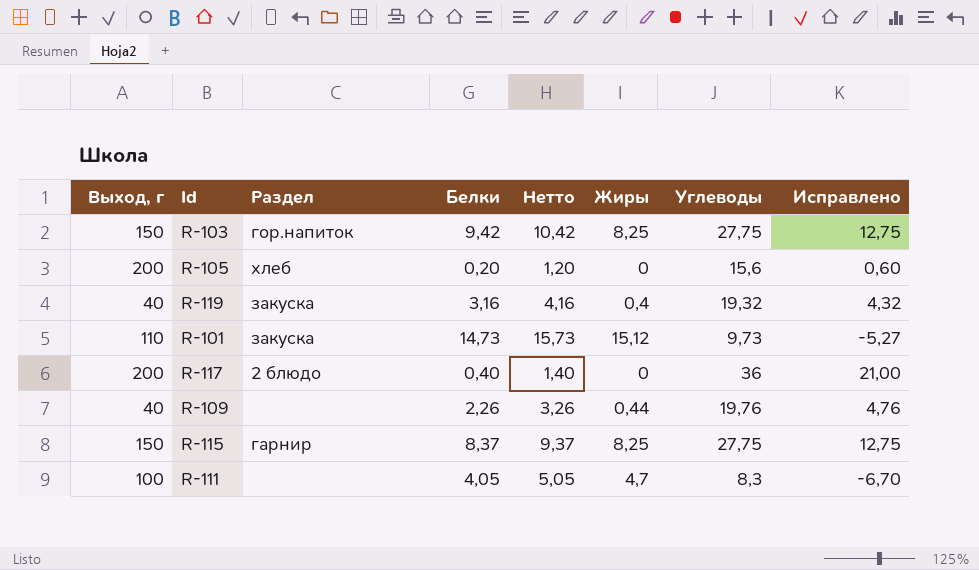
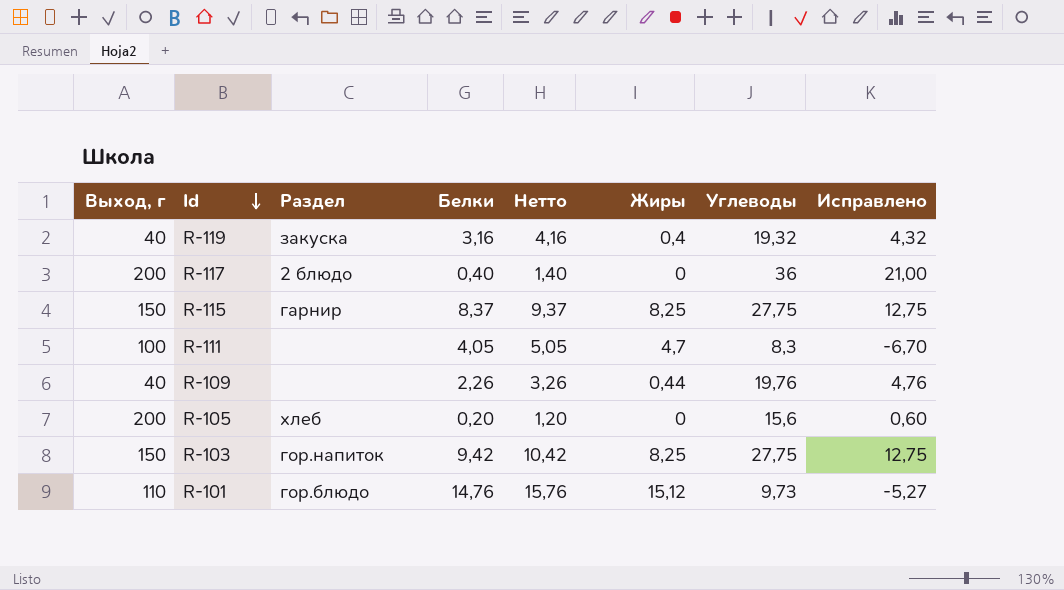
row order: none -> Id descending
R-101 | Раздел: закуска -> гор.блюдо
R-101 | Белки: 14,73 -> 14,76
R-101 | Нетто: 15,73 -> 15,76

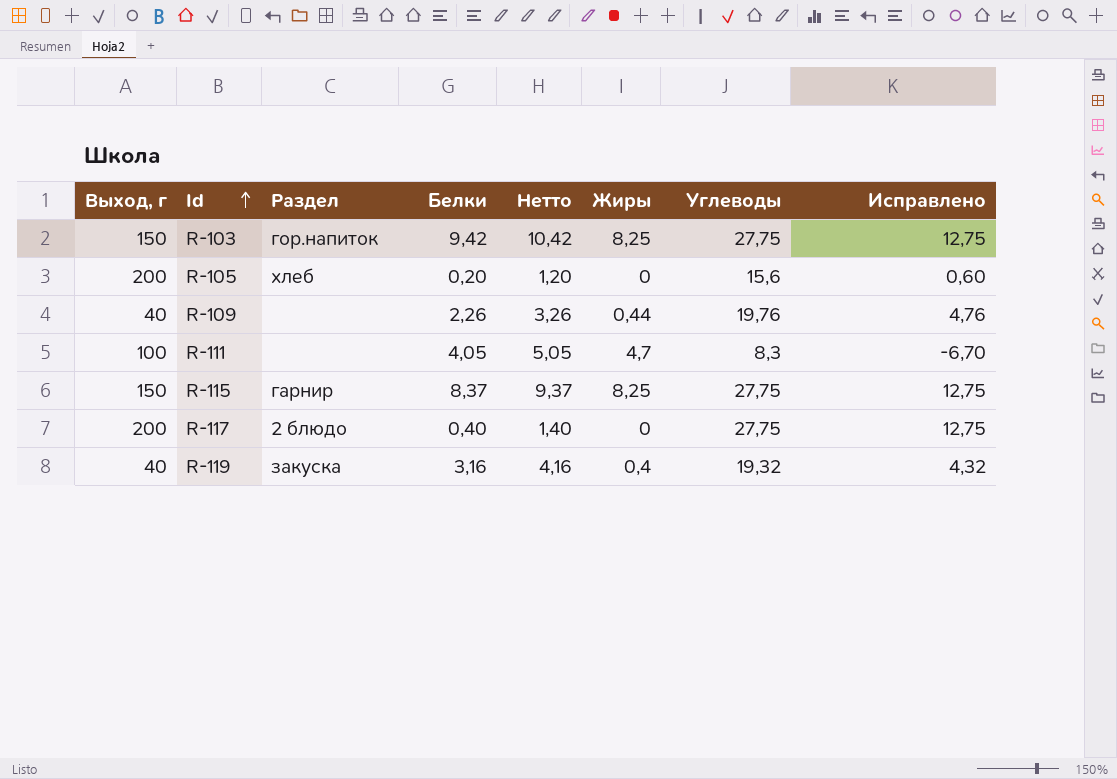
row order: Id descending -> Id ascending
row R-101: 110 | гор.блюдо | 14,76 | 15,76 | 15,12 | 9,73 | -5,27 -> none
R-117 | Углеводы: 36 -> 27,75
R-117 | Исправлено: 21,00 -> 12,75

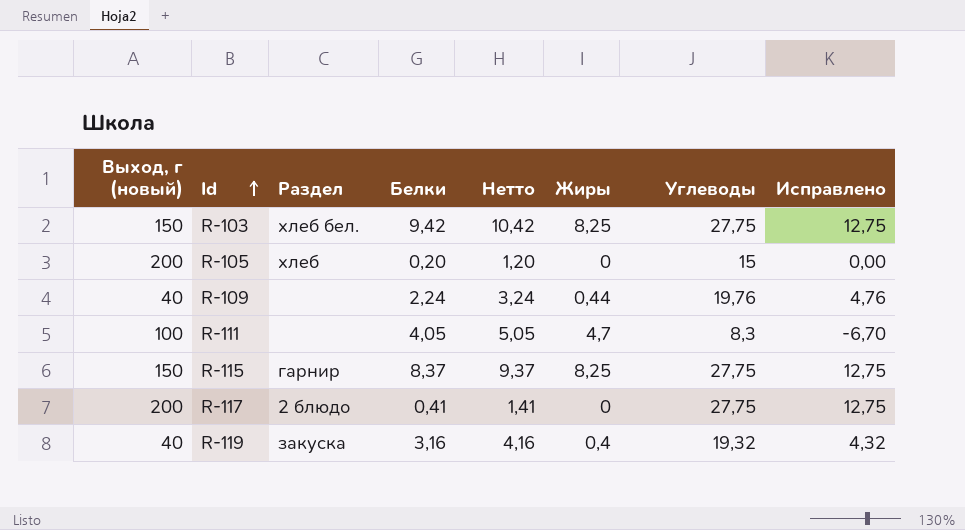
column name: Выход, г -> Выход, г (новый)
R-103 | Раздел: гор.напиток -> хлеб бел.
R-105 | Углеводы: 15,6 -> 15
R-105 | Исправлено: 0,60 -> 0,00
R-109 | Белки: 2,26 -> 2,24
R-109 | Нетто: 3,26 -> 3,24
R-117 | Белки: 0,40 -> 0,41
R-117 | Нетто: 1,40 -> 1,41

